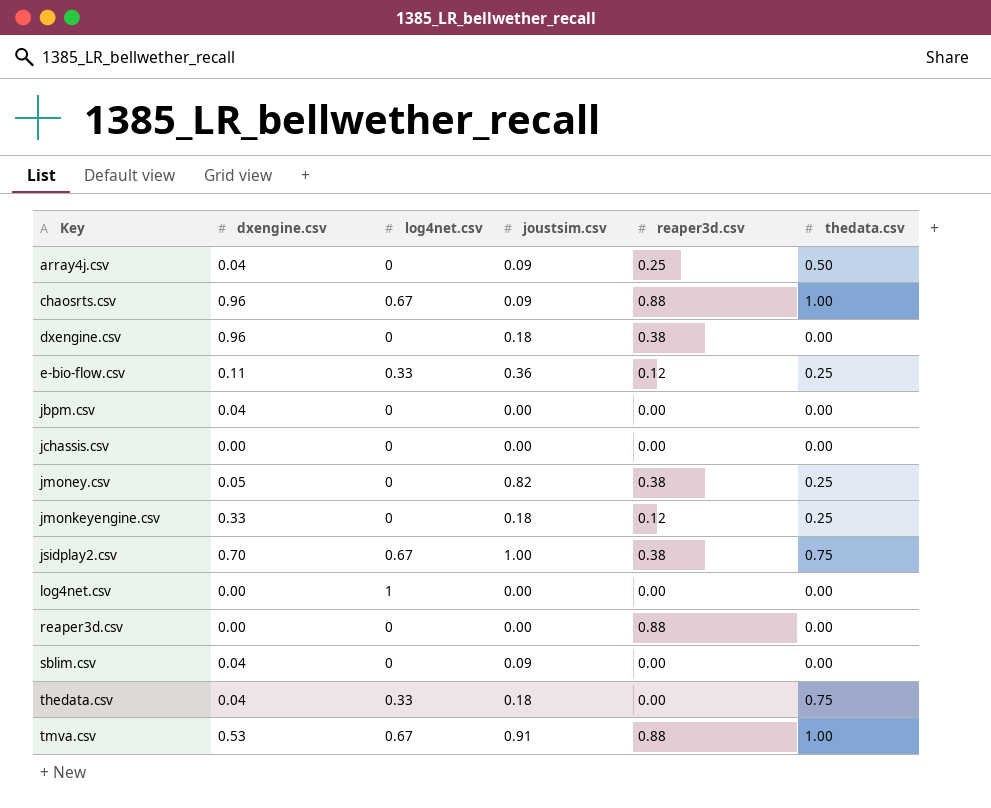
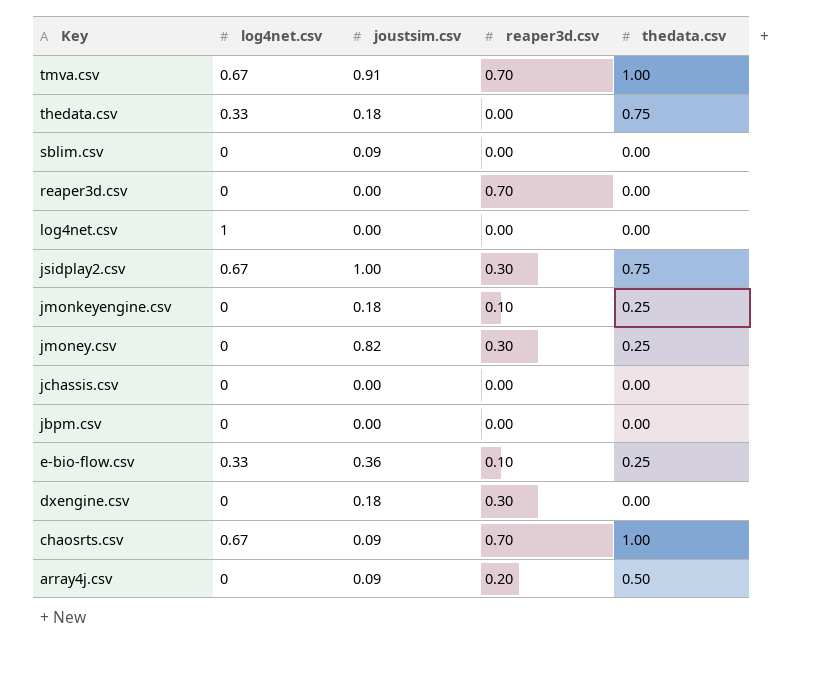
row order: Key ascending -> Key descending
column dxengine.csv | position: 2 -> none
tmva.csv | reaper3d.csv: 0.88 -> 0.70
reaper3d.csv | reaper3d.csv: 0.88 -> 0.70
jsidplay2.csv | reaper3d.csv: 0.38 -> 0.30
jmonkeyengine.csv | reaper3d.csv: 0.12 -> 0.10
jmoney.csv | reaper3d.csv: 0.38 -> 0.30
e-bio-flow.csv | reaper3d.csv: 0.12 -> 0.10
dxengine.csv | reaper3d.csv: 0.38 -> 0.30
chaosrts.csv | reaper3d.csv: 0.88 -> 0.70
array4j.csv | reaper3d.csv: 0.25 -> 0.20

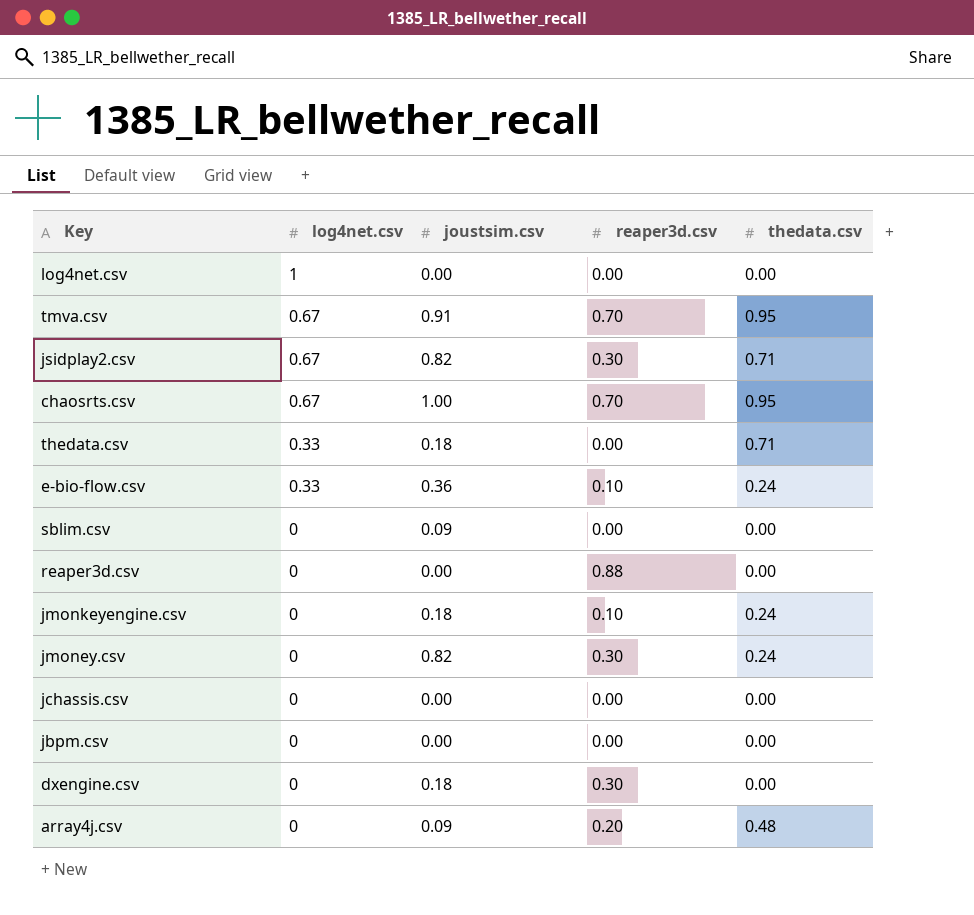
row order: Key descending -> log4net.csv descending
tmva.csv | thedata.csv: 1.00 -> 0.95
jsidplay2.csv | joustsim.csv: 1.00 -> 0.82
jsidplay2.csv | thedata.csv: 0.75 -> 0.71
chaosrts.csv | joustsim.csv: 0.09 -> 1.00
chaosrts.csv | thedata.csv: 1.00 -> 0.95
thedata.csv | thedata.csv: 0.75 -> 0.71
e-bio-flow.csv | thedata.csv: 0.25 -> 0.24
reaper3d.csv | reaper3d.csv: 0.70 -> 0.88
jmonkeyengine.csv | thedata.csv: 0.25 -> 0.24
jmoney.csv | thedata.csv: 0.25 -> 0.24
array4j.csv | thedata.csv: 0.50 -> 0.48

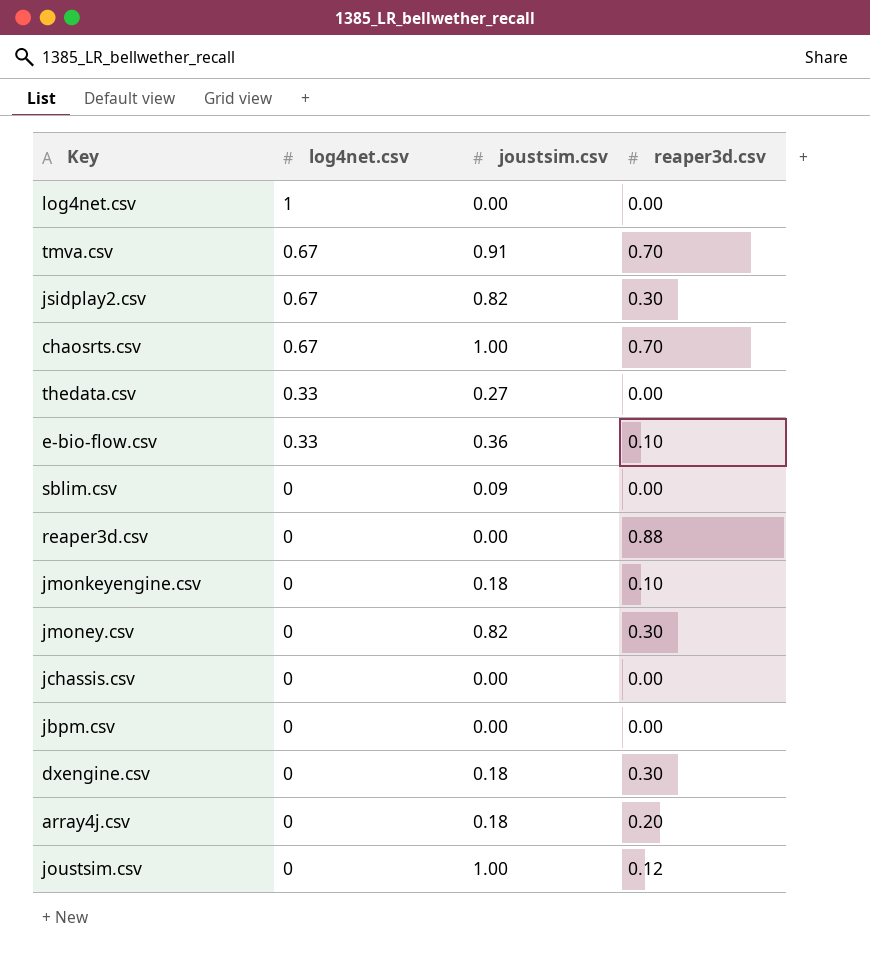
column thedata.csv | position: 5 -> none
thedata.csv | joustsim.csv: 0.18 -> 0.27
array4j.csv | joustsim.csv: 0.09 -> 0.18
row joustsim.csv: none -> 0 | 1.00 | 0.12

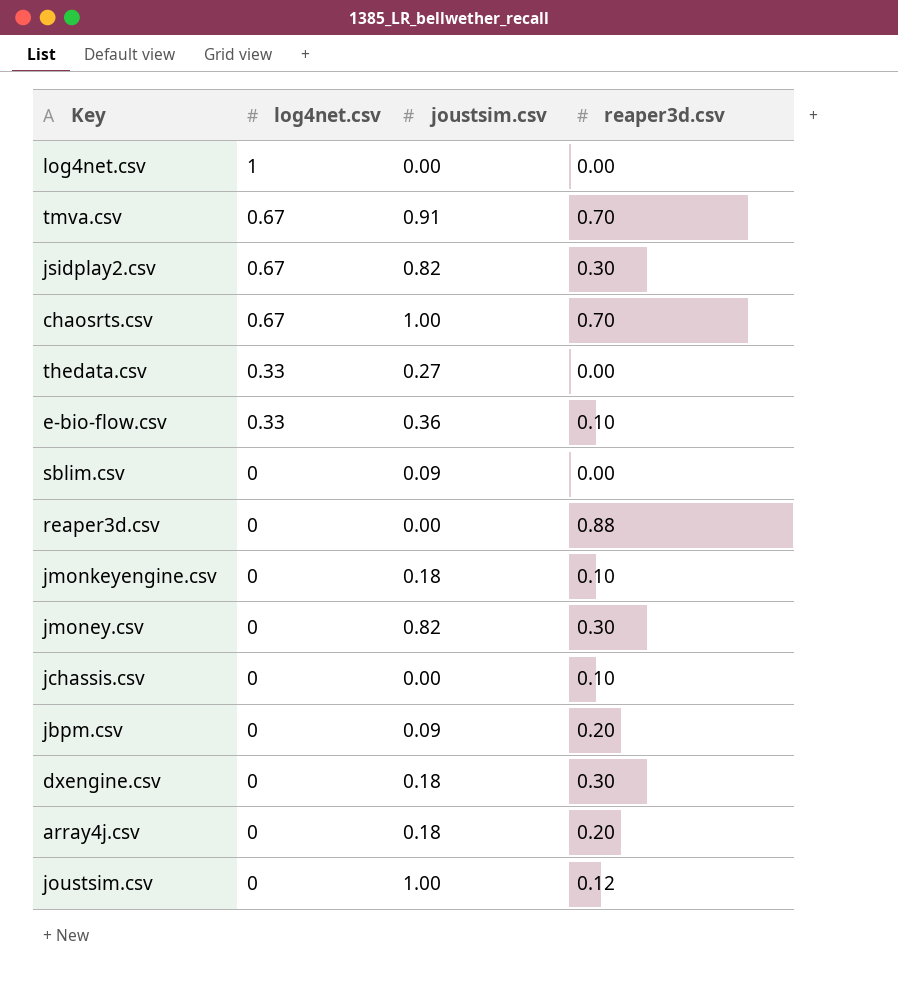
jchassis.csv | reaper3d.csv: 0.00 -> 0.10
jbpm.csv | joustsim.csv: 0.00 -> 0.09
jbpm.csv | reaper3d.csv: 0.00 -> 0.20

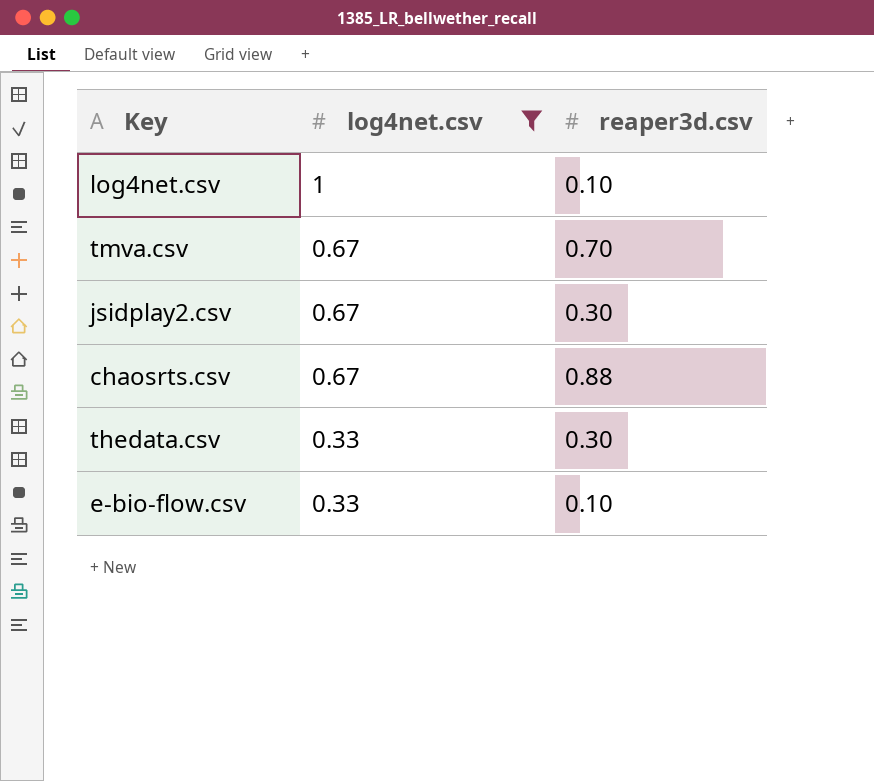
filter: none -> log4net.csv != 0
column joustsim.csv | position: 3 -> none
log4net.csv | reaper3d.csv: 0.00 -> 0.10
chaosrts.csv | reaper3d.csv: 0.70 -> 0.88
thedata.csv | reaper3d.csv: 0.00 -> 0.30

